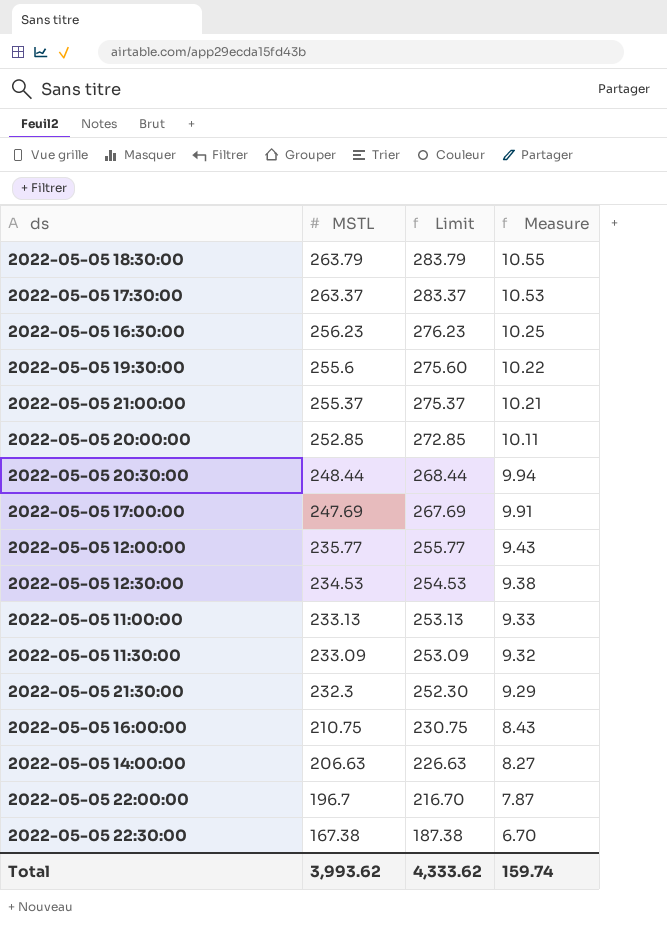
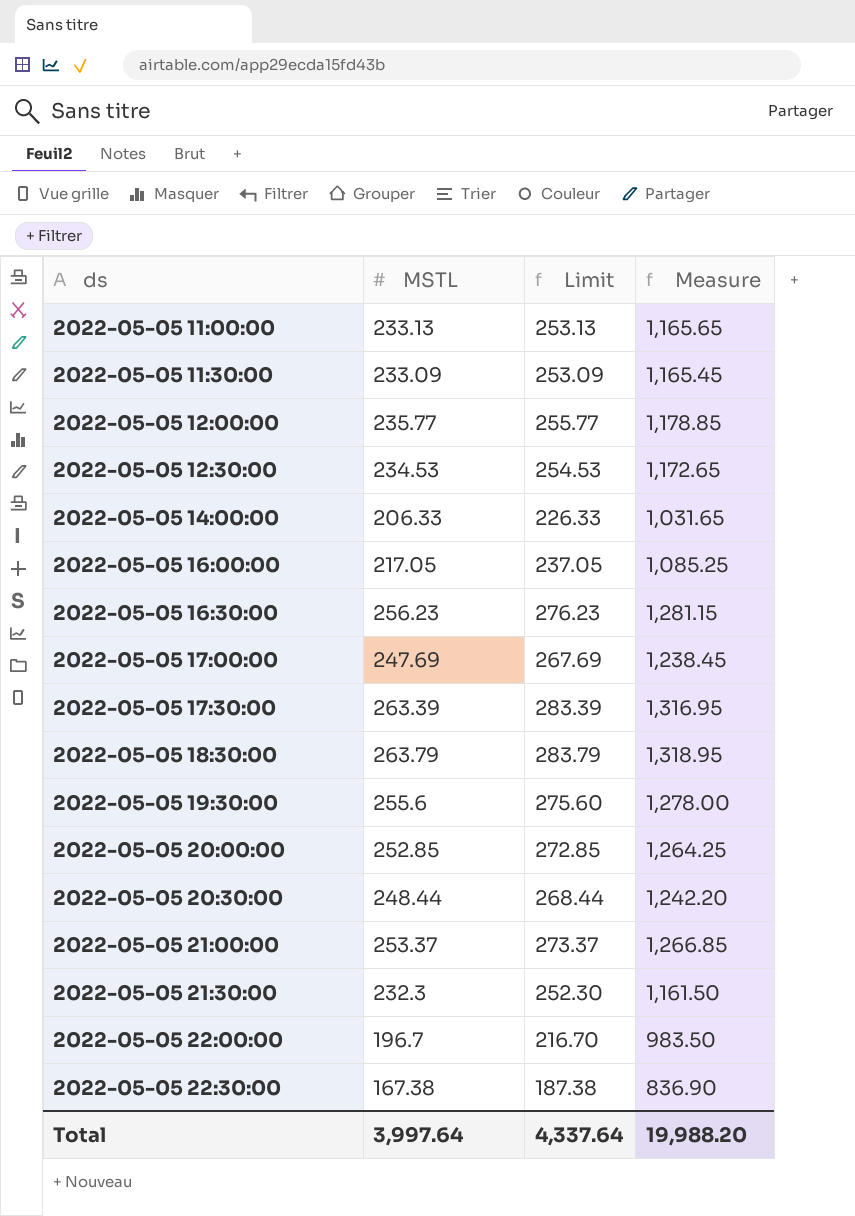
row order: MSTL descending -> ds ascending
column Measure | formula: [MSTL] * 0.04 -> [MSTL] * 5
2022-05-05 14:00:00 | MSTL: 206.63 -> 206.33
2022-05-05 14:00:00 | Limit: 226.63 -> 226.33
2022-05-05 16:00:00 | MSTL: 210.75 -> 217.05
2022-05-05 16:00:00 | Limit: 230.75 -> 237.05
2022-05-05 17:30:00 | MSTL: 263.37 -> 263.39
2022-05-05 17:30:00 | Limit: 283.37 -> 283.39
2022-05-05 21:00:00 | MSTL: 255.37 -> 253.37
2022-05-05 21:00:00 | Limit: 275.37 -> 273.37
Total | MSTL: 3,993.62 -> 3,997.64
Total | Limit: 4,333.62 -> 4,337.64
Total | Measure: 159.74 -> 19,988.20

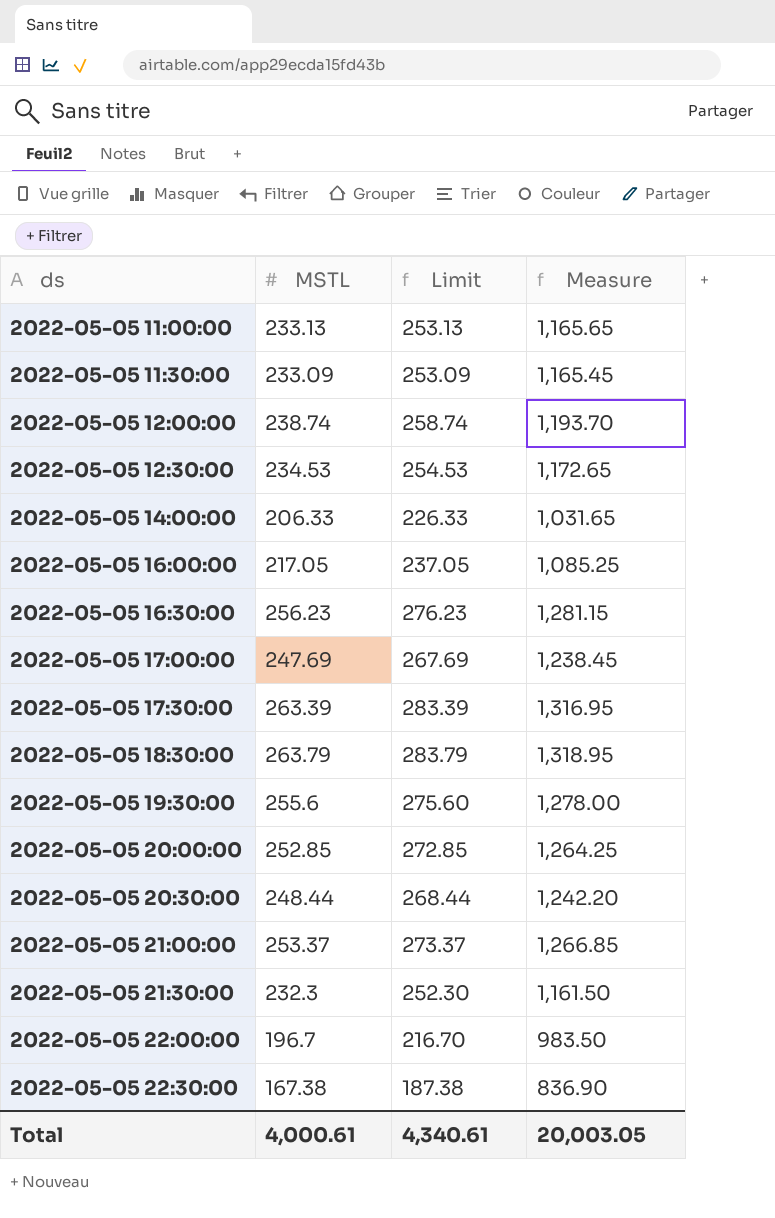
2022-05-05 12:00:00 | MSTL: 235.77 -> 238.74
2022-05-05 12:00:00 | Limit: 255.77 -> 258.74
2022-05-05 12:00:00 | Measure: 1,178.85 -> 1,193.70
Total | MSTL: 3,997.64 -> 4,000.61
Total | Limit: 4,337.64 -> 4,340.61
Total | Measure: 19,988.20 -> 20,003.05

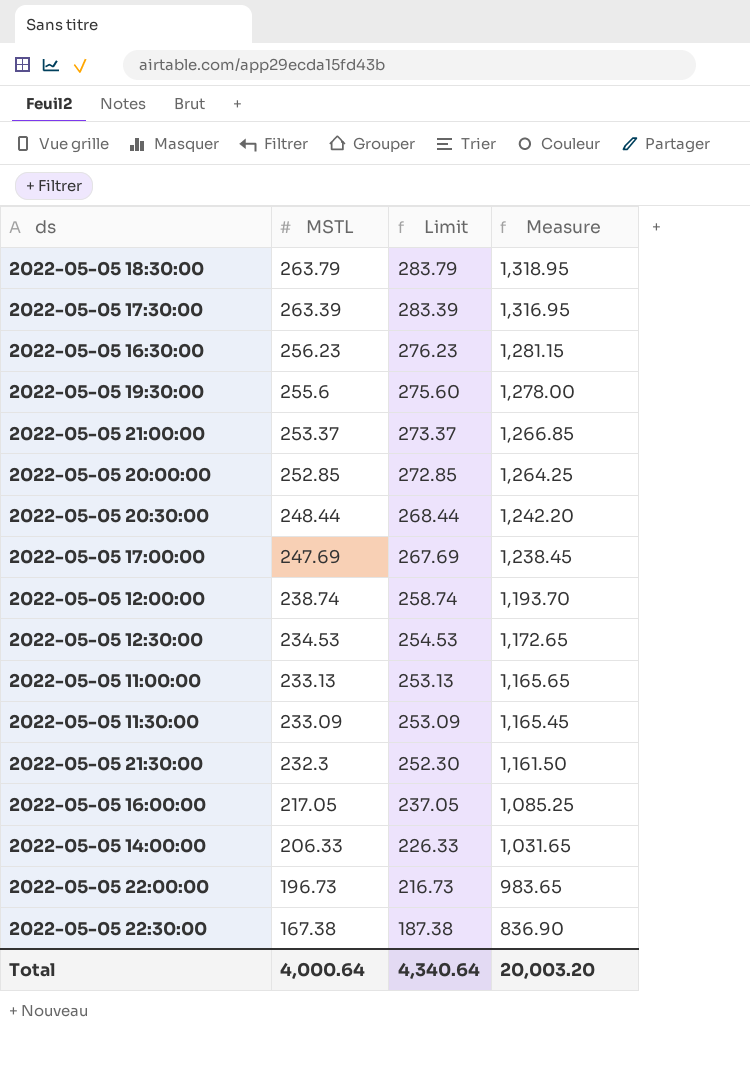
row order: ds ascending -> MSTL descending
2022-05-05 22:00:00 | MSTL: 196.7 -> 196.73
2022-05-05 22:00:00 | Limit: 216.70 -> 216.73
2022-05-05 22:00:00 | Measure: 983.50 -> 983.65
Total | MSTL: 4,000.61 -> 4,000.64
Total | Limit: 4,340.61 -> 4,340.64
Total | Measure: 20,003.05 -> 20,003.20

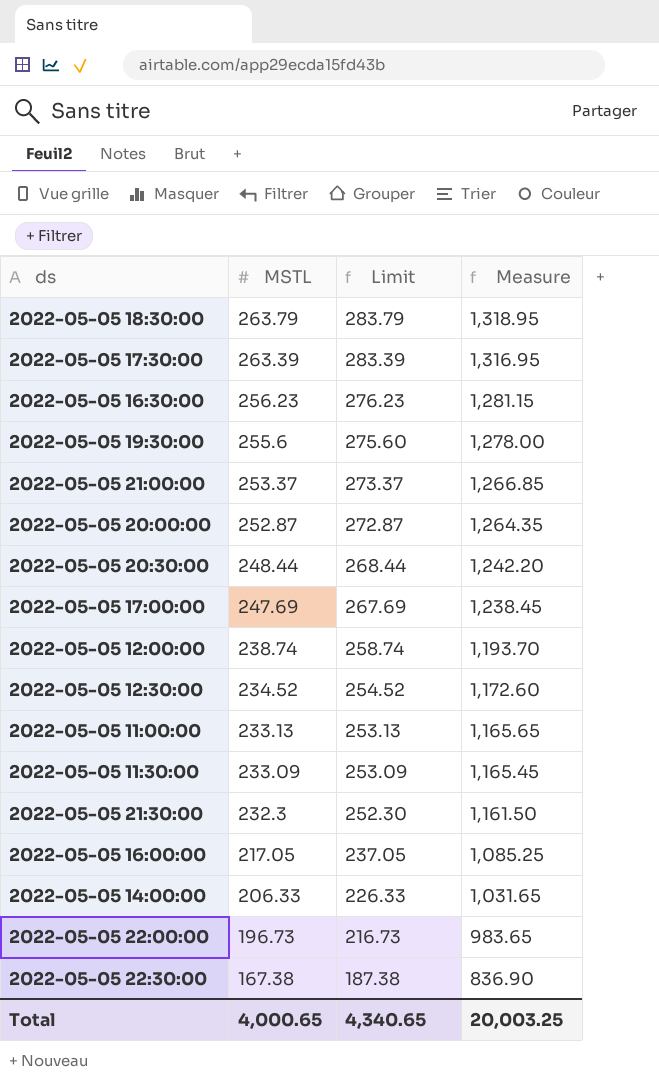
2022-05-05 20:00:00 | MSTL: 252.85 -> 252.87
2022-05-05 20:00:00 | Limit: 272.85 -> 272.87
2022-05-05 20:00:00 | Measure: 1,264.25 -> 1,264.35
2022-05-05 12:30:00 | MSTL: 234.53 -> 234.52
2022-05-05 12:30:00 | Limit: 254.53 -> 254.52
2022-05-05 12:30:00 | Measure: 1,172.65 -> 1,172.60
Total | MSTL: 4,000.64 -> 4,000.65
Total | Limit: 4,340.64 -> 4,340.65
Total | Measure: 20,003.20 -> 20,003.25

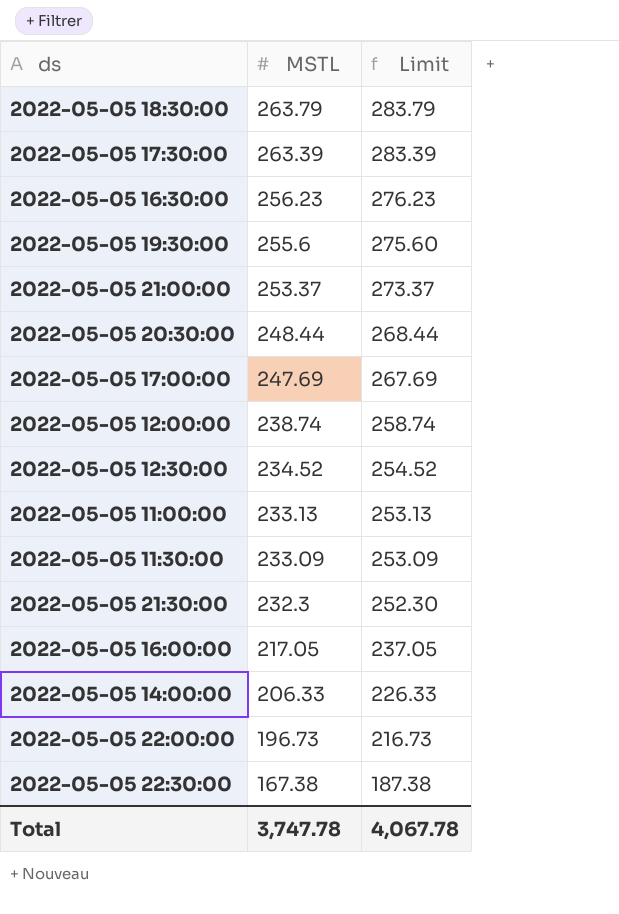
column Measure | formula: [MSTL] * 5 -> none
row 2022-05-05 20:00:00: 252.87 | 272.87 | 1,264.35 -> none
Total | MSTL: 4,000.65 -> 3,747.78
Total | Limit: 4,340.65 -> 4,067.78

